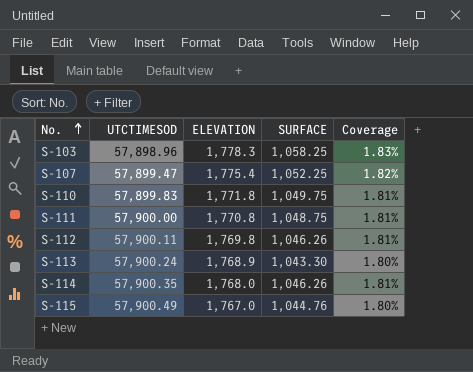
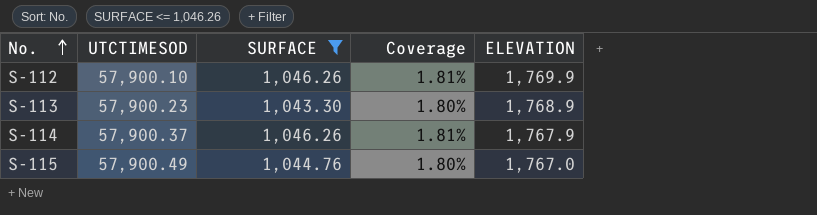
filter: none -> SURFACE <= 1,046.26
column ELEVATION | position: 3 -> 5
S-112 | UTCTIMESOD: 57,900.11 -> 57,900.10
S-112 | ELEVATION: 1,769.8 -> 1,769.9
S-113 | UTCTIMESOD: 57,900.24 -> 57,900.23
S-114 | UTCTIMESOD: 57,900.35 -> 57,900.37
S-114 | ELEVATION: 1,768.0 -> 1,767.9

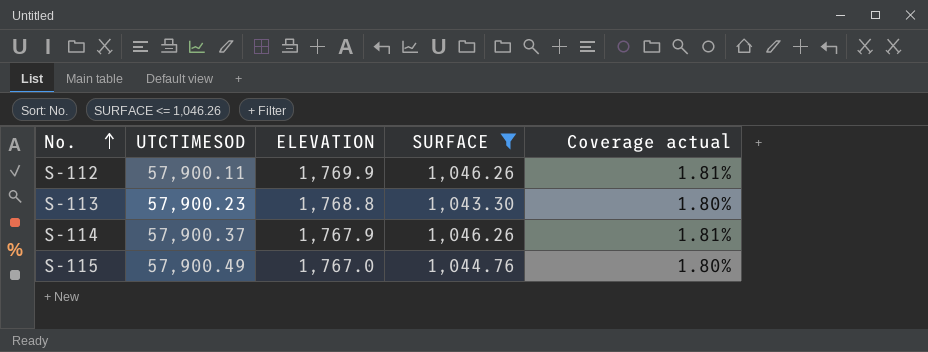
column ELEVATION | position: 5 -> 3
column name: Coverage -> Coverage actual
S-112 | UTCTIMESOD: 57,900.10 -> 57,900.11
S-113 | ELEVATION: 1,768.9 -> 1,768.8

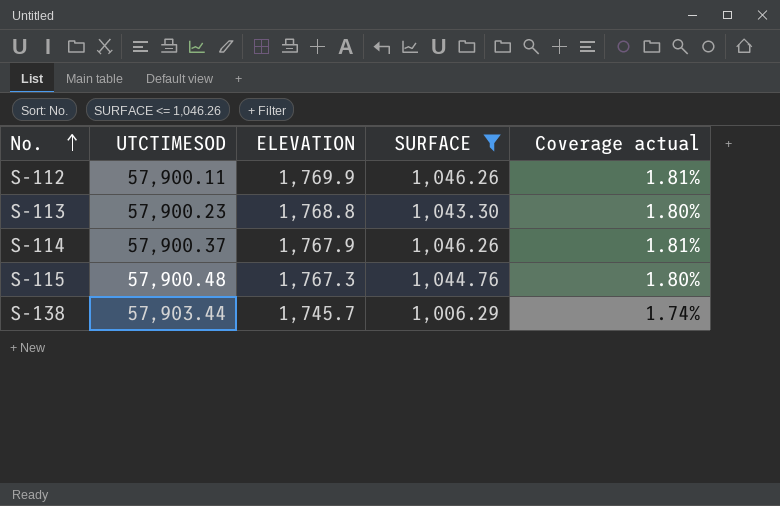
S-115 | UTCTIMESOD: 57,900.49 -> 57,900.48
S-115 | ELEVATION: 1,767.0 -> 1,767.3
row S-138: none -> 57,903.44 | 1,745.7 | 1,006.29 | 1.74%

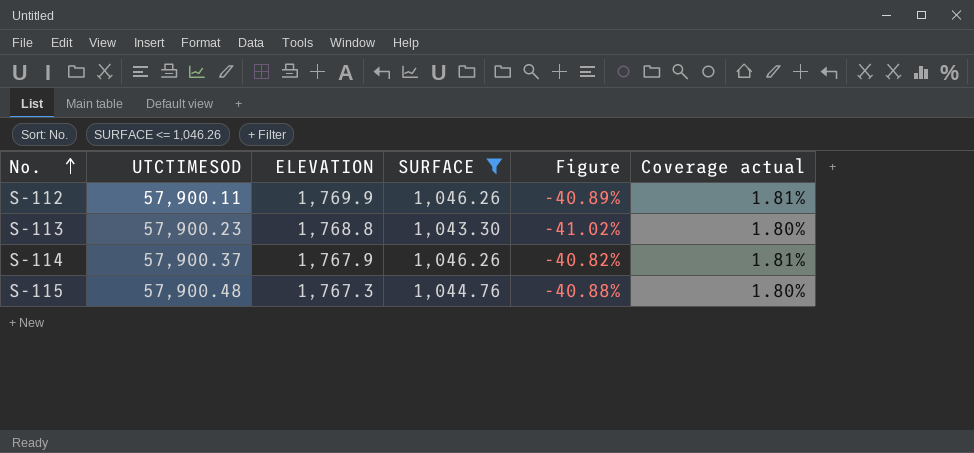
column Figure | formula: none -> ([SURFACE] - [ELEVATION]) / [ELEVATION]
row S-138: 57,903.44 | 1,745.7 | 1,006.29 | 1.74% -> none

